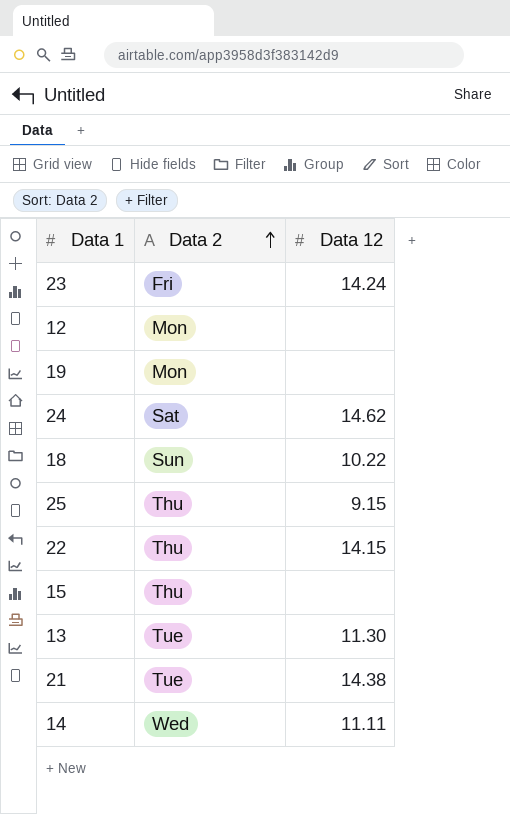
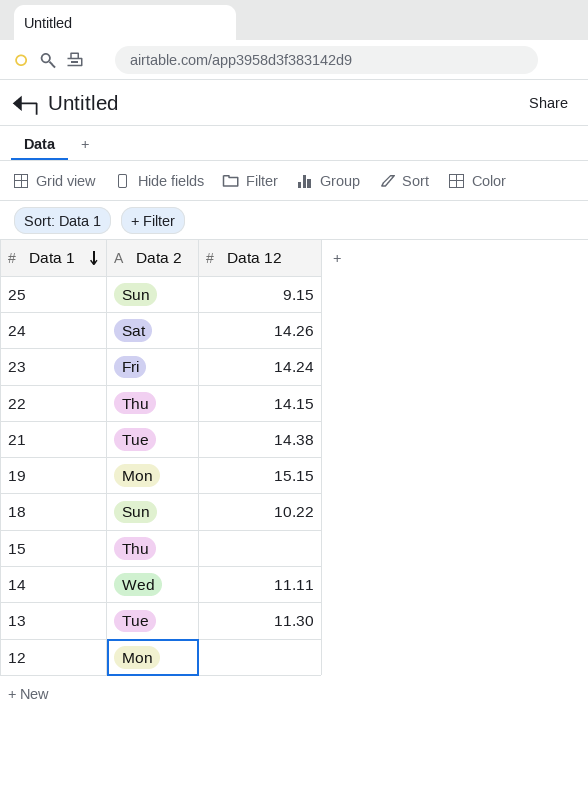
row order: Data 2 ascending -> Data 1 descending
25 | Data 2: Thu -> Sun
24 | Data 12: 14.62 -> 14.26
19 | Data 12: none -> 15.15

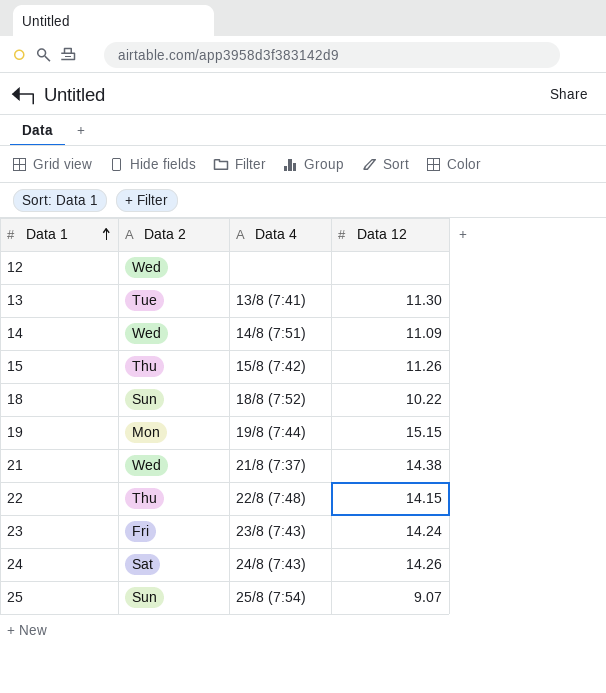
row order: Data 1 descending -> Data 1 ascending
column Data 4 | position: none -> 3
12 | Data 2: Mon -> Wed
14 | Data 12: 11.11 -> 11.09
15 | Data 12: none -> 11.26
21 | Data 2: Tue -> Wed
25 | Data 12: 9.15 -> 9.07

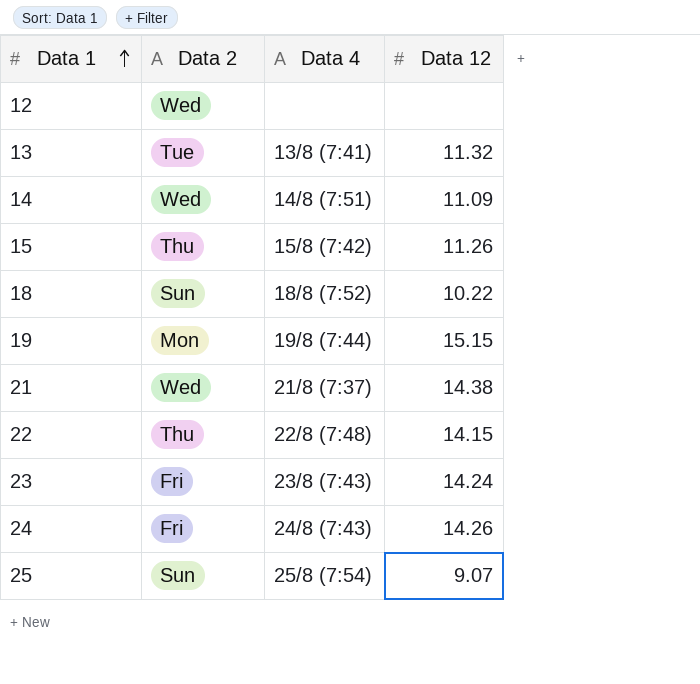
13 | Data 12: 11.30 -> 11.32
24 | Data 2: Sat -> Fri

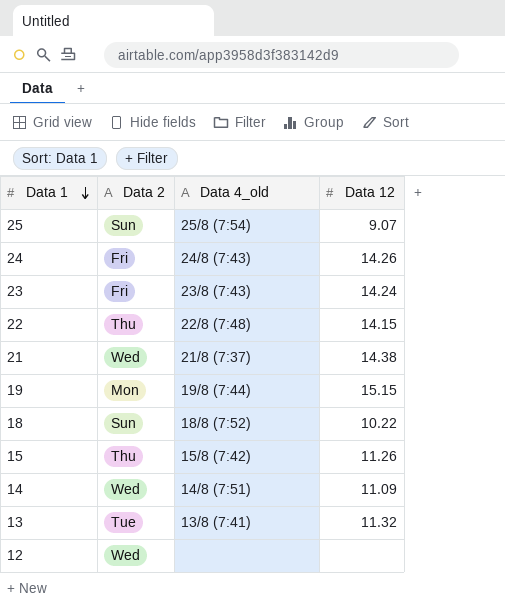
row order: Data 1 ascending -> Data 1 descending
column name: Data 4 -> Data 4_old

